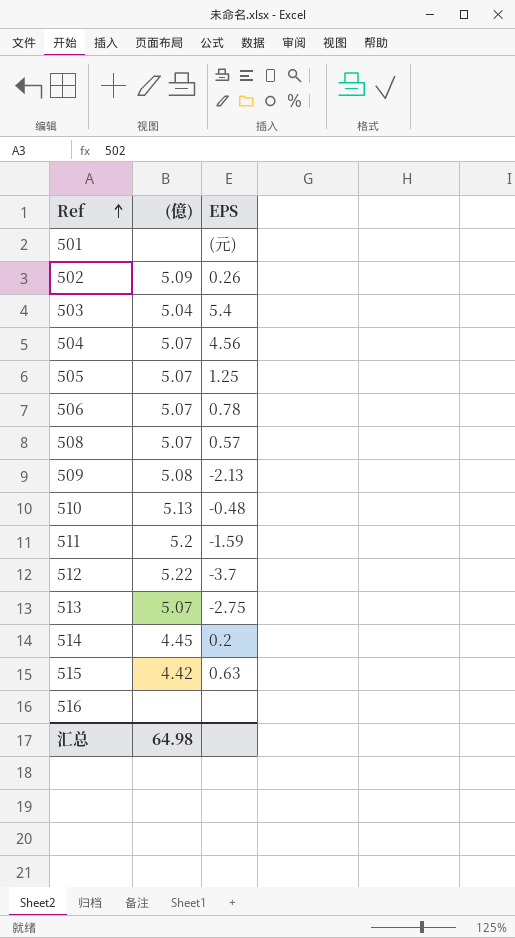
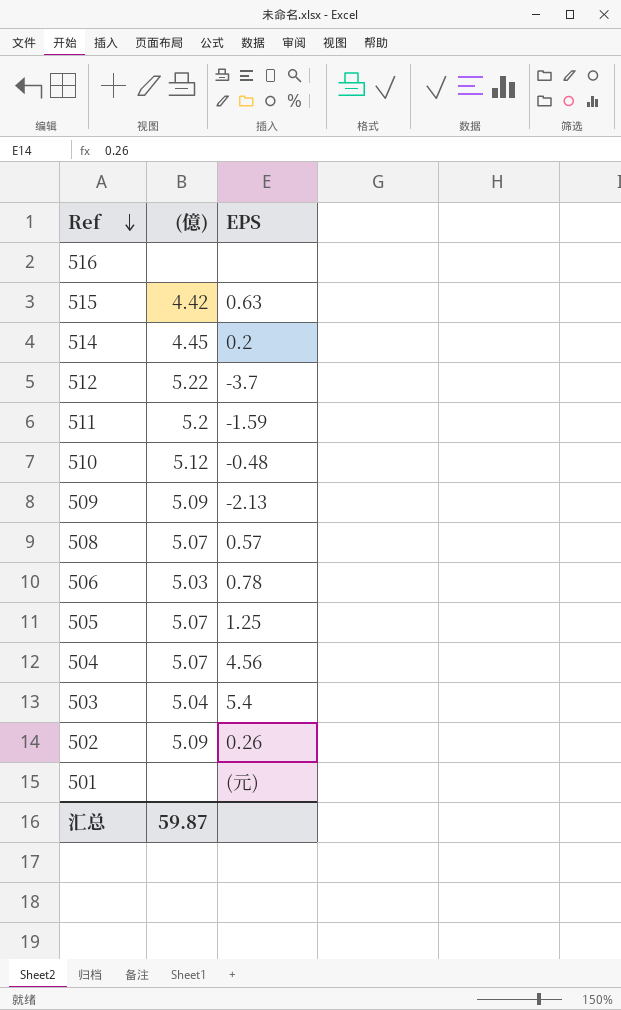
row order: Ref ascending -> Ref descending
row 513: 5.07 | -2.75 -> none
510 | (億): 5.13 -> 5.12
509 | (億): 5.08 -> 5.09
506 | (億): 5.07 -> 5.03
汇总 | (億): 64.98 -> 59.87

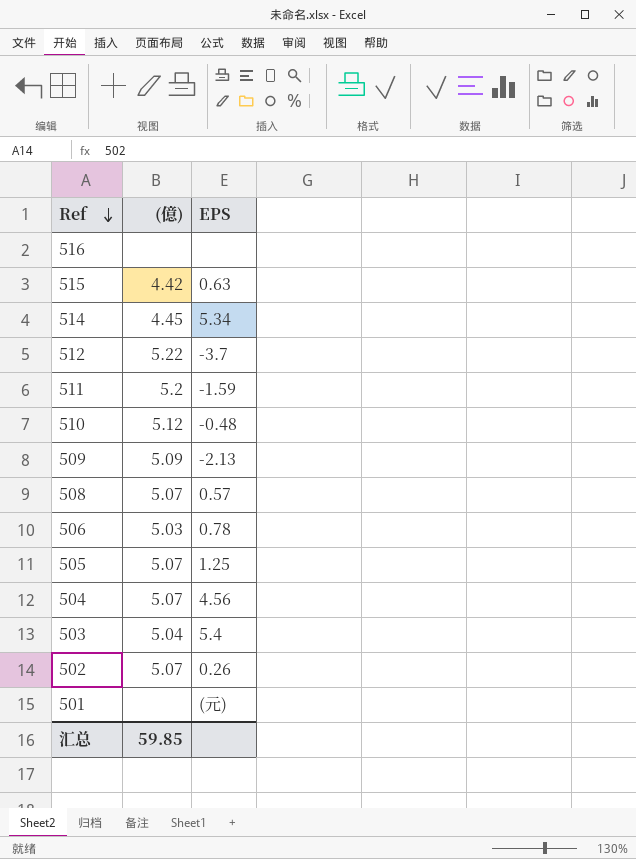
514 | EPS: 0.2 -> 5.34
502 | (億): 5.09 -> 5.07
汇总 | (億): 59.87 -> 59.85

